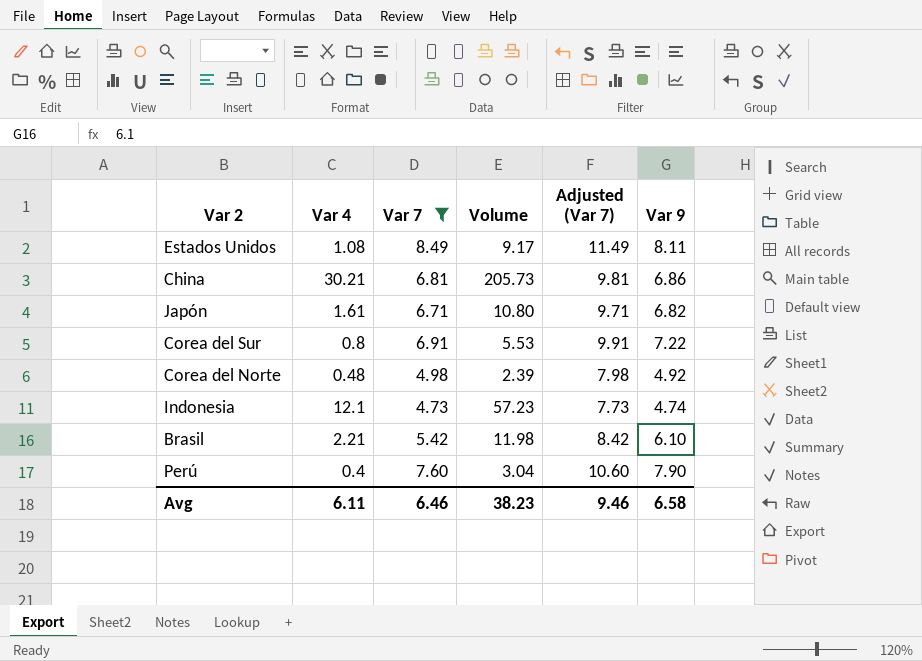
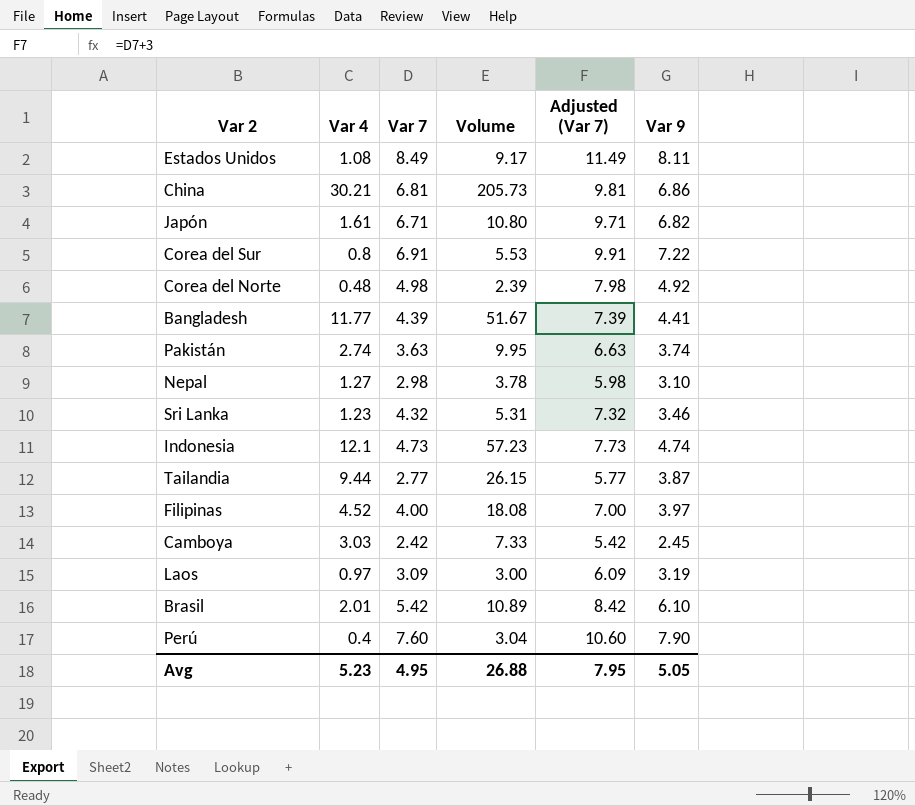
filter: Var 7 >= 4.73 -> none
Brasil | Var 4: 2.21 -> 2.01
Brasil | Volume: 11.98 -> 10.89
Avg | Var 4: 6.11 -> 5.23
Avg | Var 7: 6.46 -> 4.95
Avg | Volume: 38.23 -> 26.88
Avg | Adjusted (Var 7): 9.46 -> 7.95
Avg | Var 9: 6.58 -> 5.05

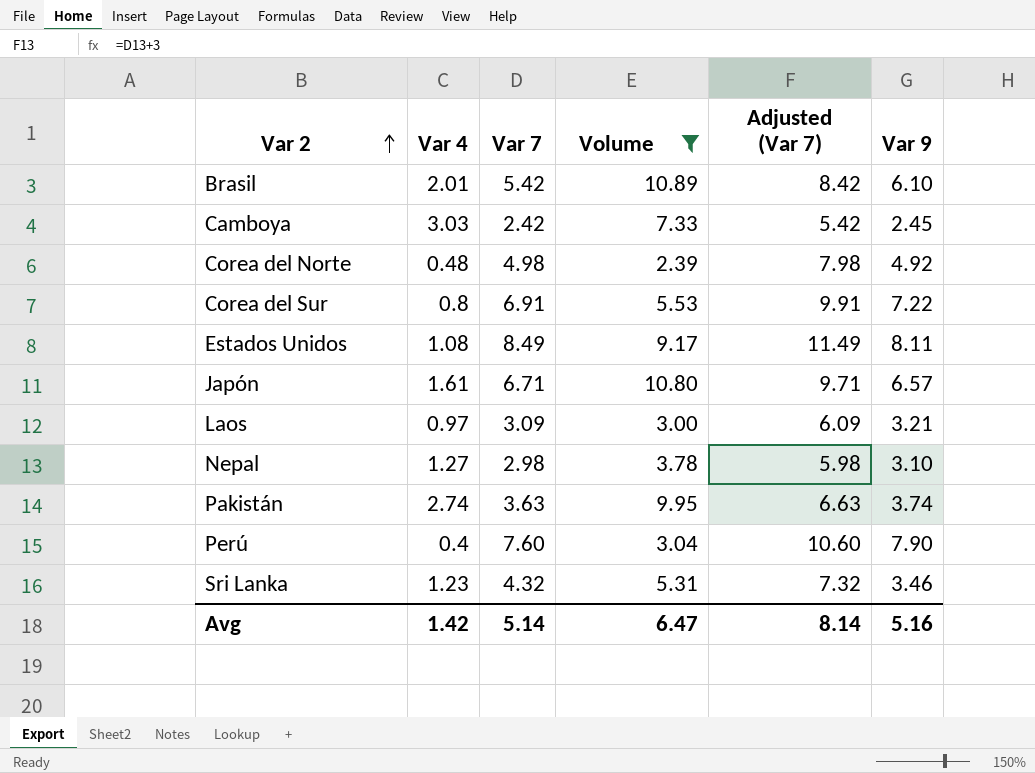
filter: none -> Volume <= 10.89
row order: none -> Var 2 ascending
Japón | Var 9: 6.82 -> 6.57
Laos | Var 9: 3.19 -> 3.21
Avg | Var 4: 5.23 -> 1.42
Avg | Var 7: 4.95 -> 5.14
Avg | Volume: 26.88 -> 6.47
Avg | Adjusted (Var 7): 7.95 -> 8.14
Avg | Var 9: 5.05 -> 5.16

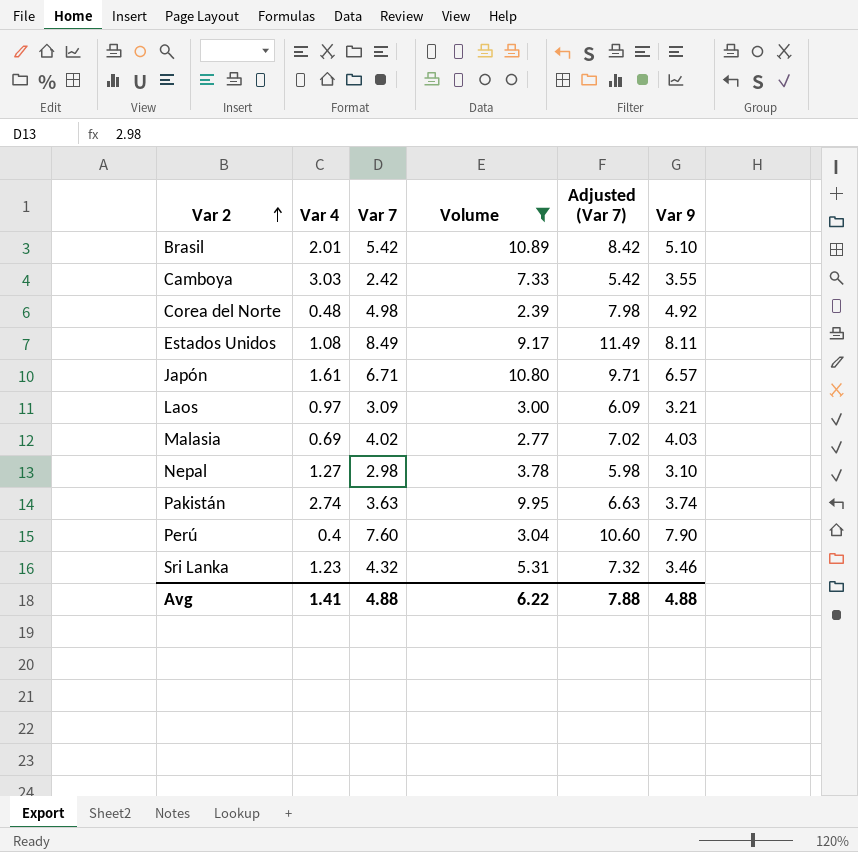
row Corea del Sur: 0.8 | 6.91 | 5.53 | 9.91 | 7.22 -> none
Brasil | Var 9: 6.10 -> 5.10
Camboya | Var 9: 2.45 -> 3.55
row Malasia: none -> 0.69 | 4.02 | 2.77 | 7.02 | 4.03
Avg | Var 4: 1.42 -> 1.41
Avg | Var 7: 5.14 -> 4.88
Avg | Volume: 6.47 -> 6.22
Avg | Adjusted (Var 7): 8.14 -> 7.88
Avg | Var 9: 5.16 -> 4.88

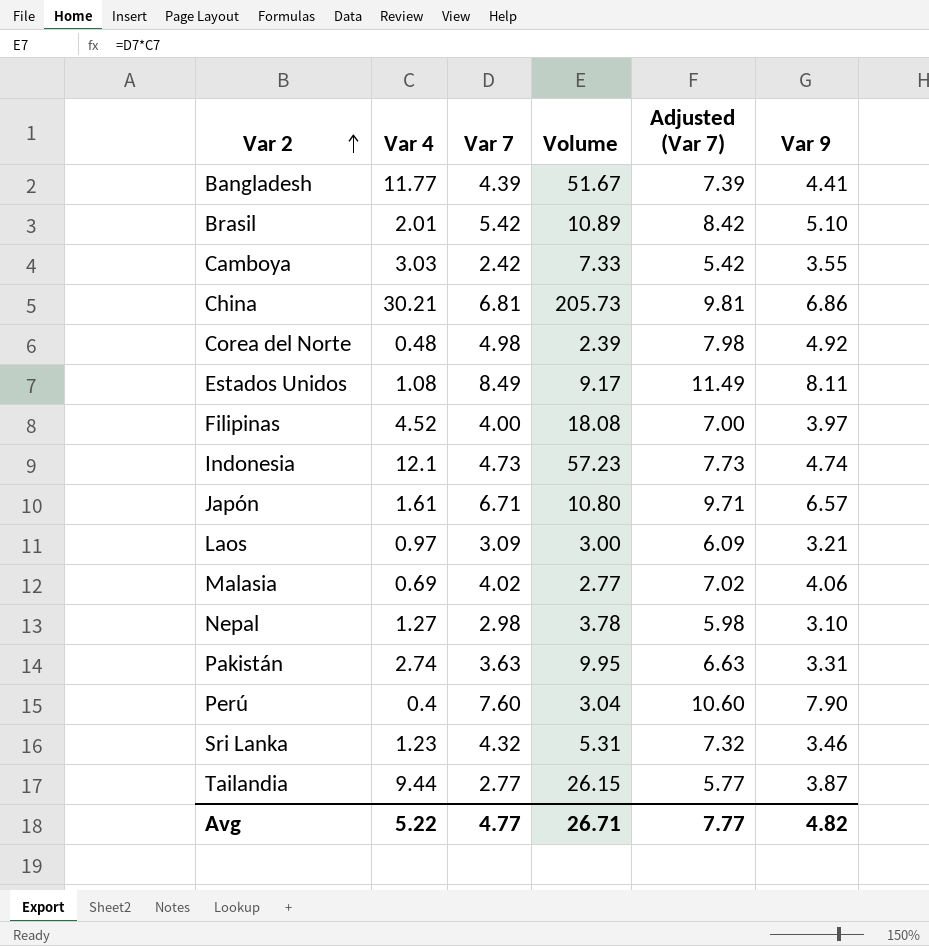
filter: Volume <= 10.89 -> none
Malasia | Var 9: 4.03 -> 4.06
Pakistán | Var 9: 3.74 -> 3.31
Avg | Var 4: 1.41 -> 5.22
Avg | Var 7: 4.88 -> 4.77
Avg | Volume: 6.22 -> 26.71
Avg | Adjusted (Var 7): 7.88 -> 7.77
Avg | Var 9: 4.88 -> 4.82

